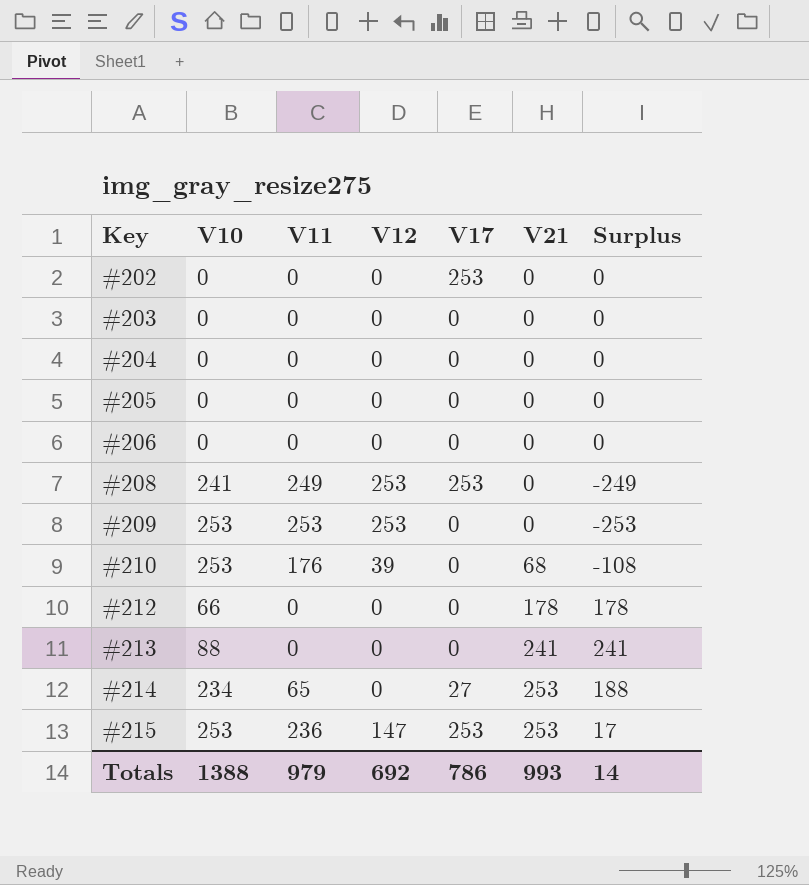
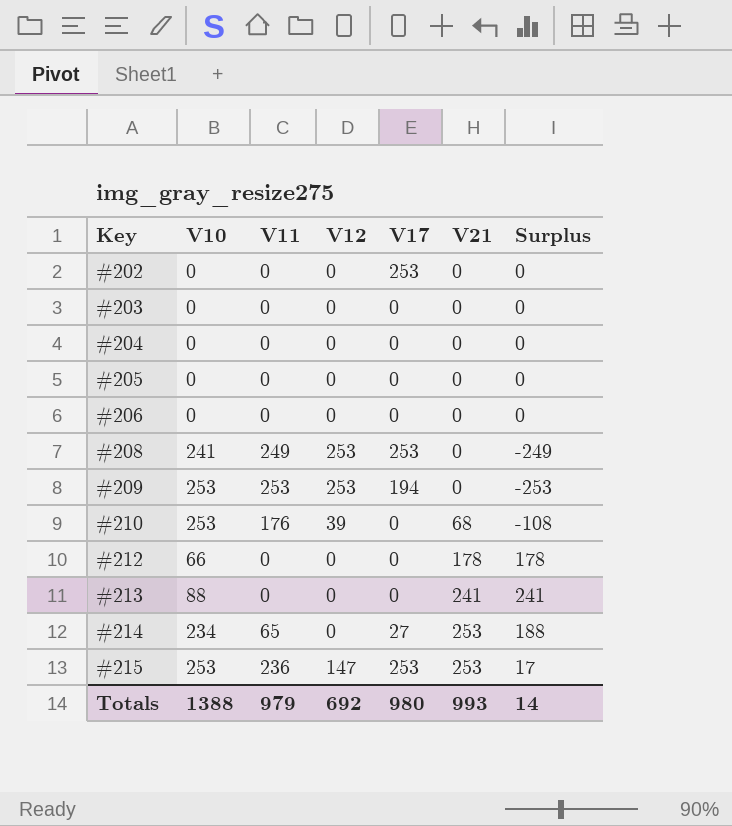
#209 | V17: 0 -> 194
Totals | V17: 786 -> 980

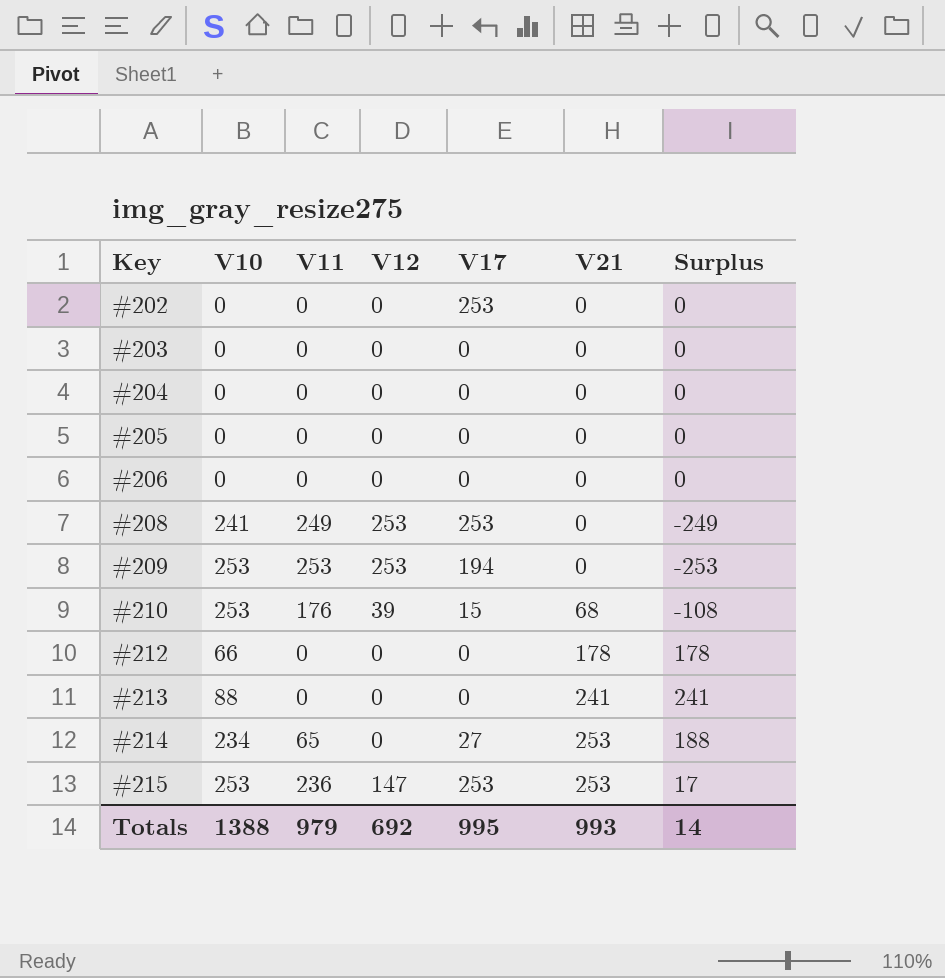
#210 | V17: 0 -> 15
Totals | V17: 980 -> 995

